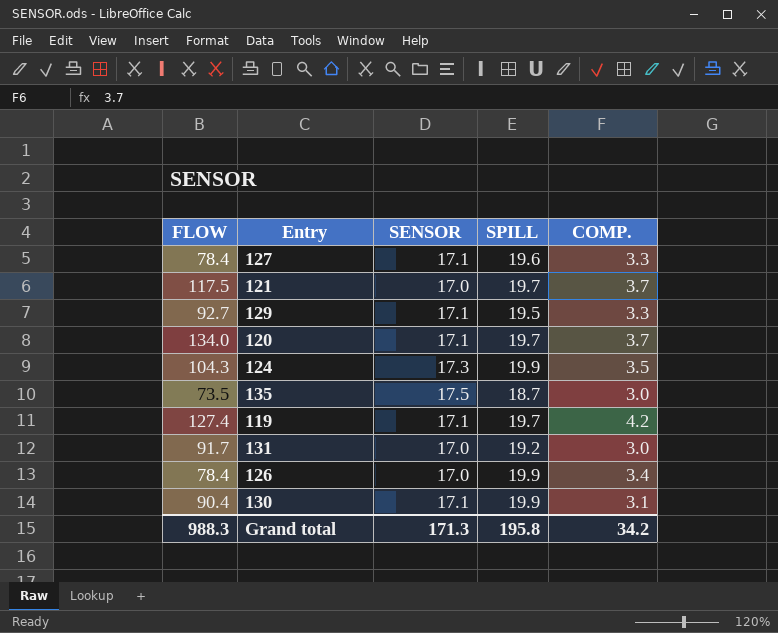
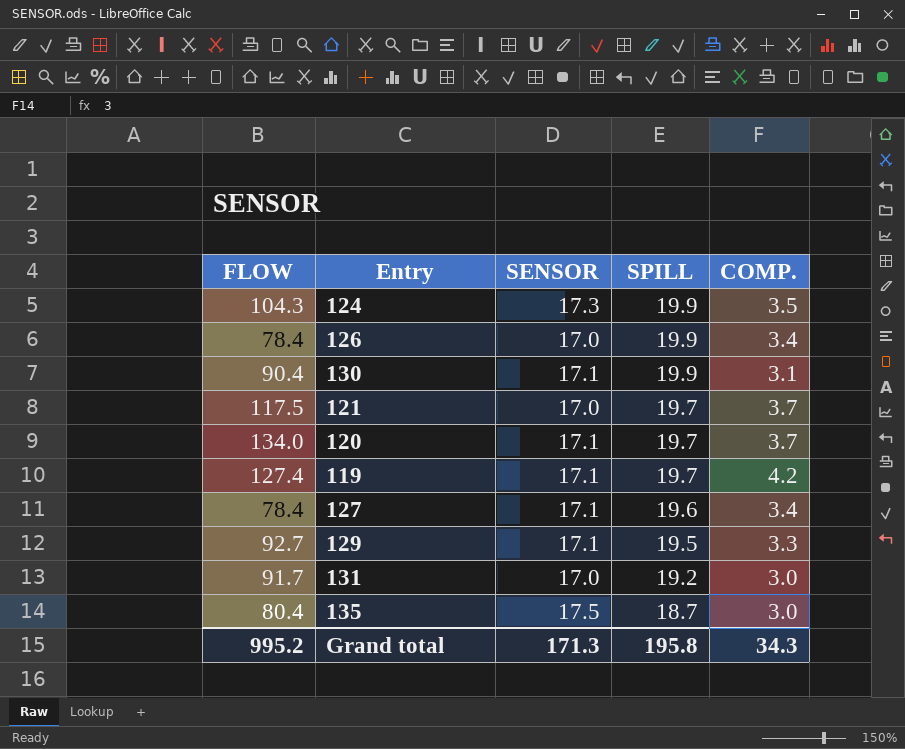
row order: none -> SPILL descending
127 | COMP.: 3.3 -> 3.4
135 | FLOW: 73.5 -> 80.4
Grand total | FLOW: 988.3 -> 995.2
Grand total | COMP.: 34.2 -> 34.3

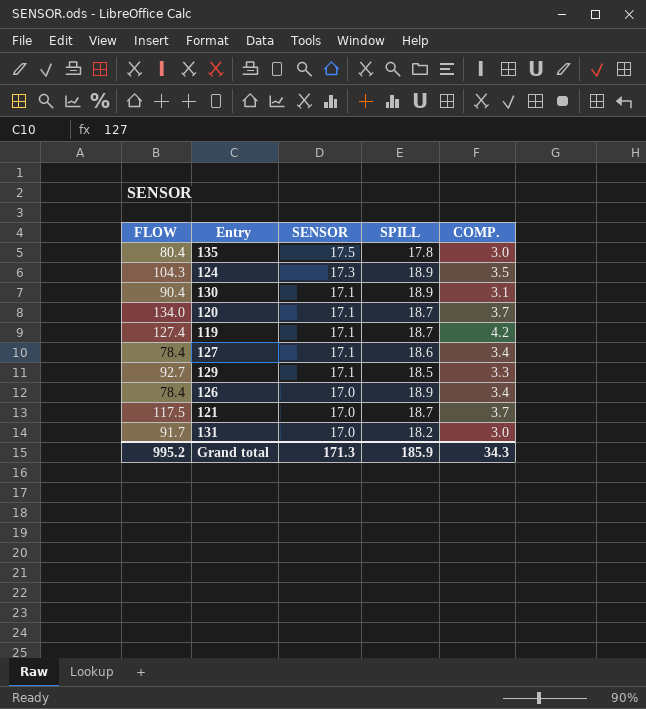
row order: SPILL descending -> SENSOR descending
135 | SPILL: 18.7 -> 17.8
124 | SPILL: 19.9 -> 18.9
130 | SPILL: 19.9 -> 18.9
120 | SPILL: 19.7 -> 18.7
119 | SPILL: 19.7 -> 18.7
127 | SPILL: 19.6 -> 18.6
129 | SPILL: 19.5 -> 18.5
126 | SPILL: 19.9 -> 18.9
121 | SPILL: 19.7 -> 18.7
131 | SPILL: 19.2 -> 18.2
Grand total | SPILL: 195.8 -> 185.9

